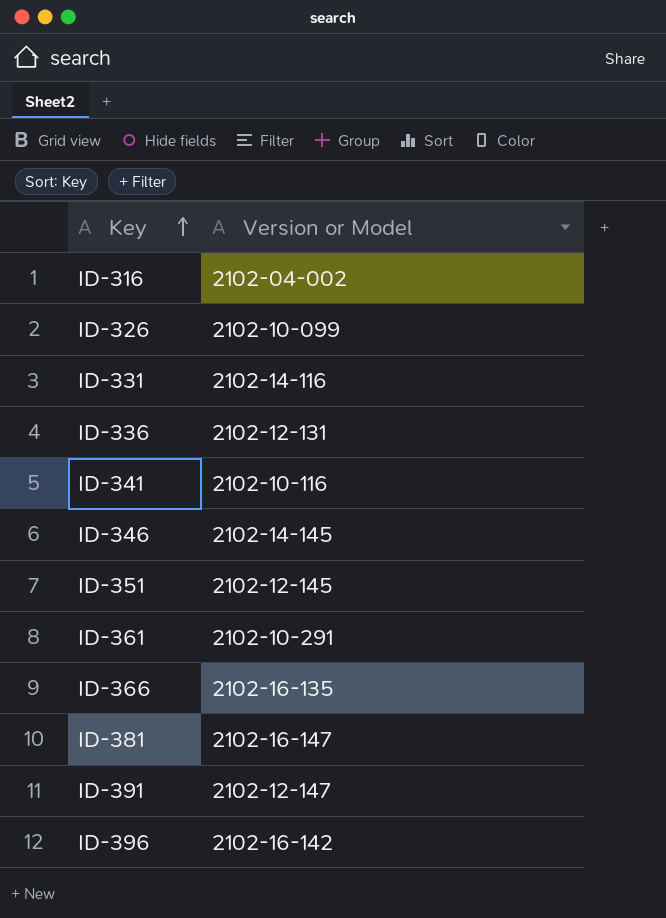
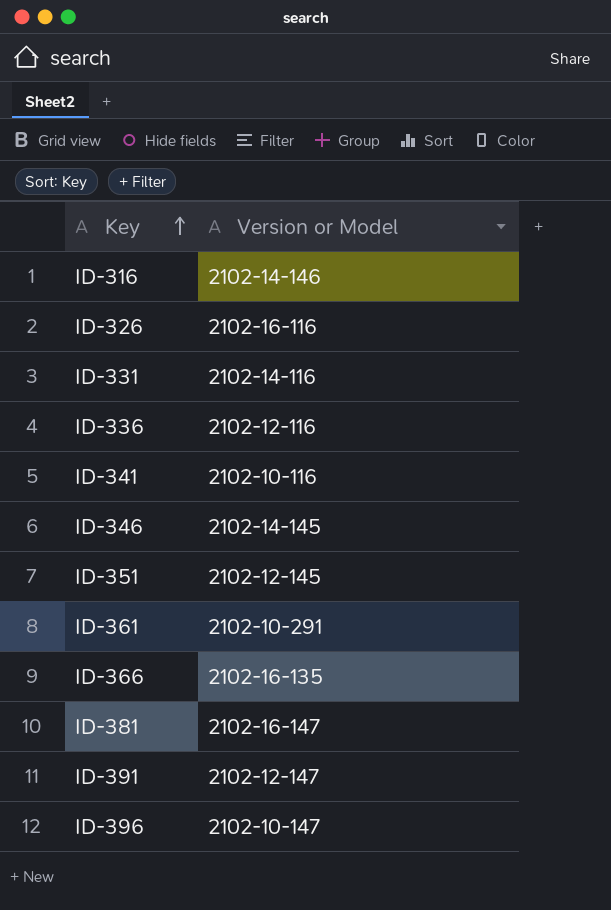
ID-316 | Version or Model: 2102-04-002 -> 2102-14-146
ID-326 | Version or Model: 2102-10-099 -> 2102-16-116
ID-336 | Version or Model: 2102-12-131 -> 2102-12-116
ID-396 | Version or Model: 2102-16-142 -> 2102-10-147

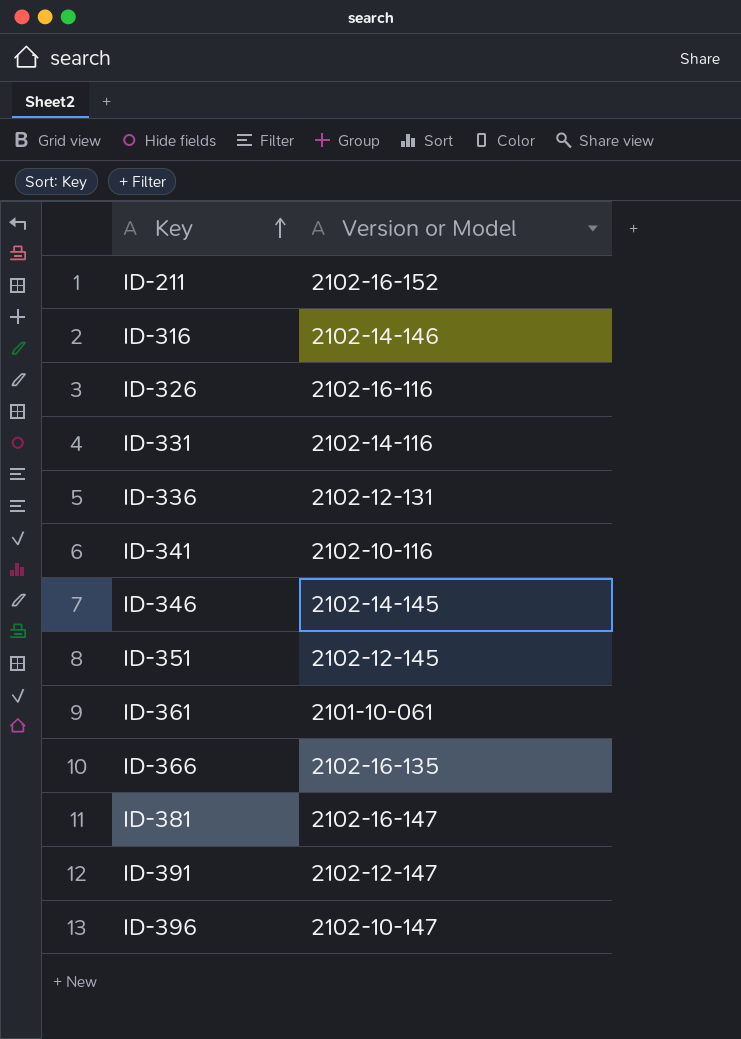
row ID-211: none -> 2102-16-152
ID-336 | Version or Model: 2102-12-116 -> 2102-12-131
ID-361 | Version or Model: 2102-10-291 -> 2101-10-061

